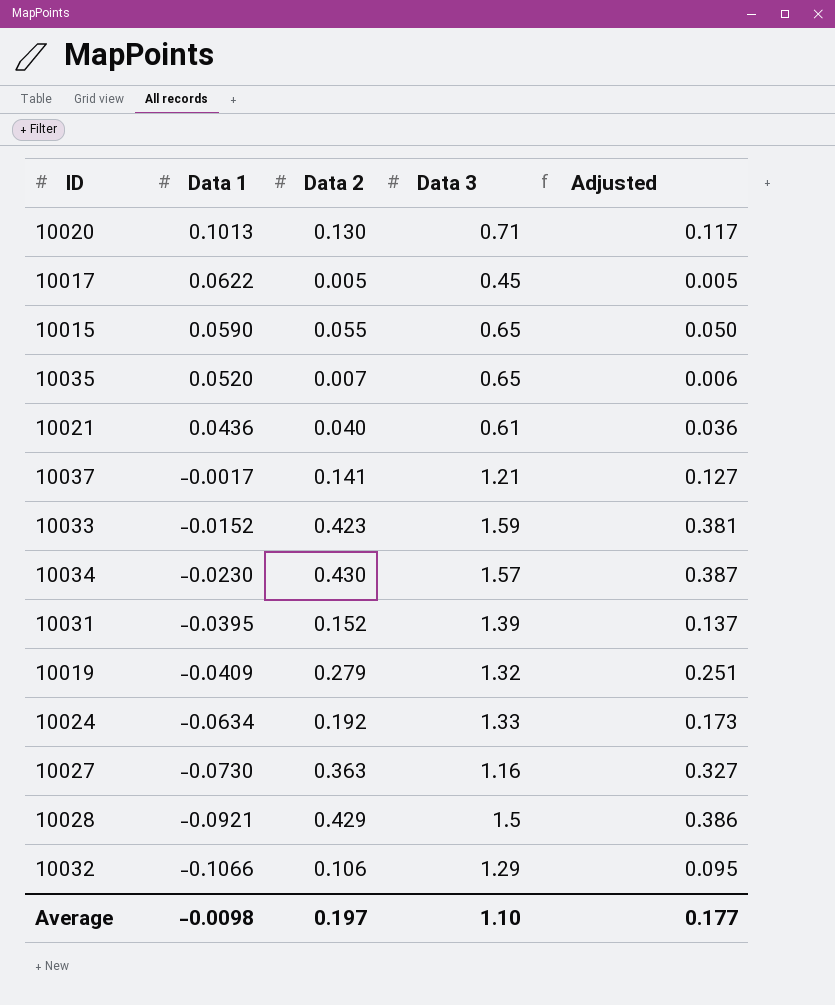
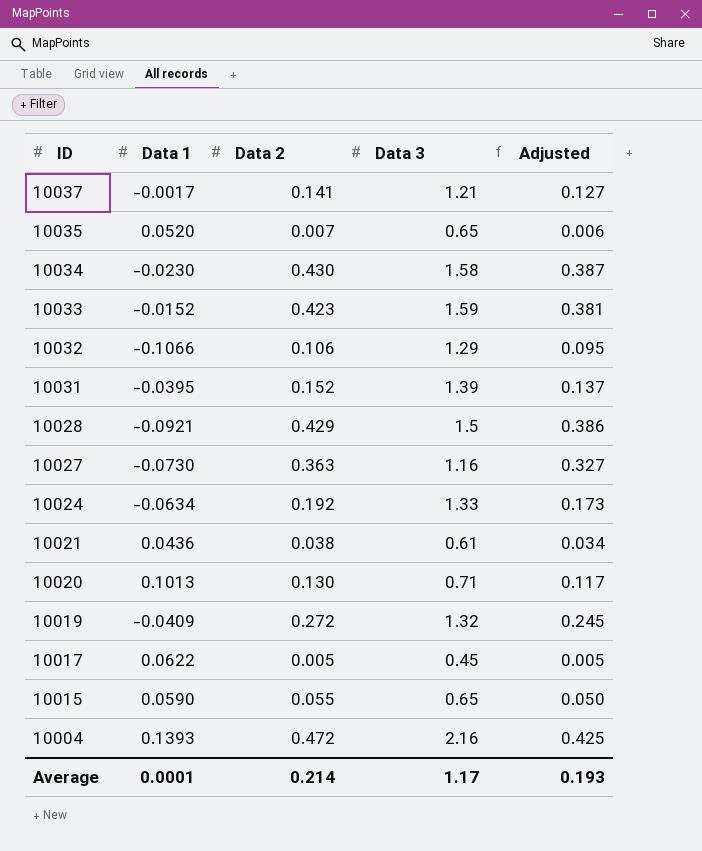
row order: Data 1 descending -> ID descending
10034 | Data 3: 1.57 -> 1.58
10021 | Data 2: 0.040 -> 0.038
10021 | Adjusted: 0.036 -> 0.034
10019 | Data 2: 0.279 -> 0.272
10019 | Adjusted: 0.251 -> 0.245
row 10004: none -> 0.1393 | 0.472 | 2.16 | 0.425
Average | Data 1: -0.0098 -> 0.0001
Average | Data 2: 0.197 -> 0.214
Average | Data 3: 1.10 -> 1.17
Average | Adjusted: 0.177 -> 0.193

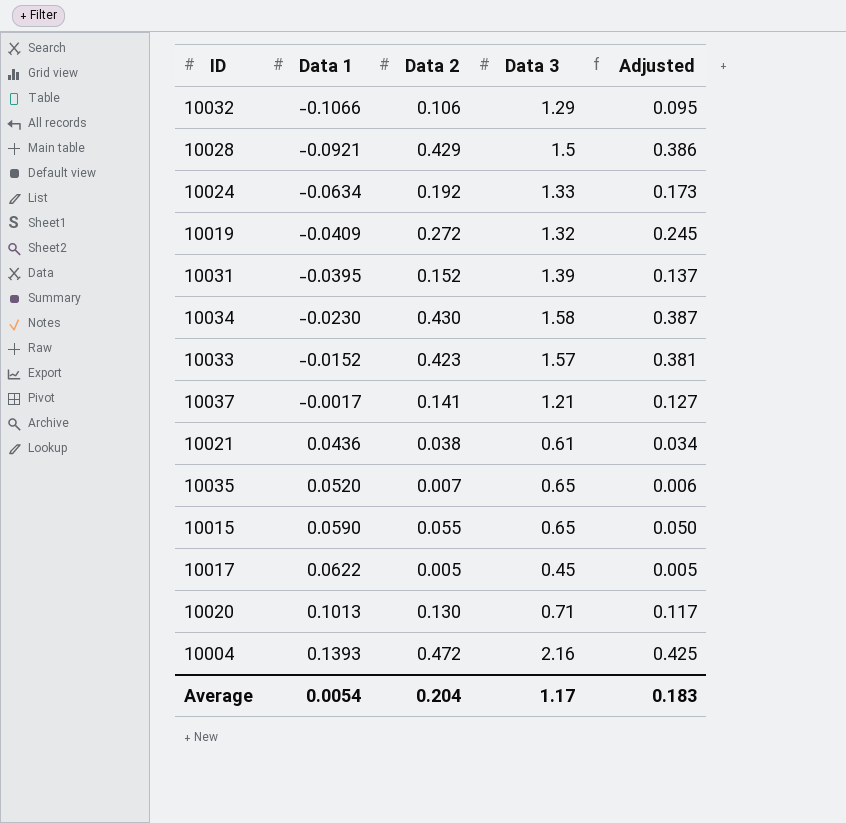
row order: ID descending -> Data 1 ascending
row 10027: -0.0730 | 0.363 | 1.16 | 0.327 -> none
10033 | Data 3: 1.59 -> 1.57
Average | Data 1: 0.0001 -> 0.0054
Average | Data 2: 0.214 -> 0.204
Average | Adjusted: 0.193 -> 0.183

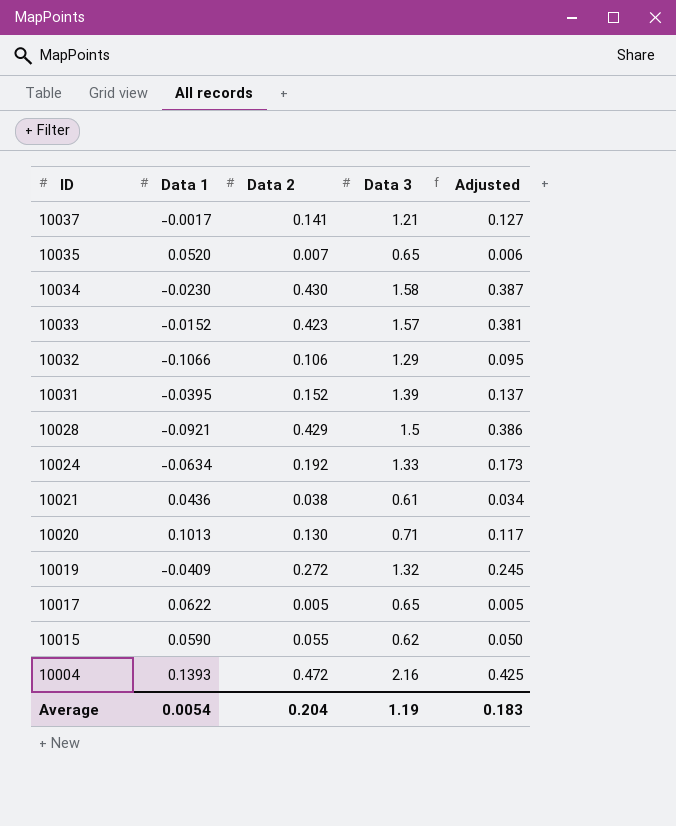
row order: Data 1 ascending -> ID descending
10017 | Data 3: 0.45 -> 0.65
10015 | Data 3: 0.65 -> 0.62
Average | Data 3: 1.17 -> 1.19

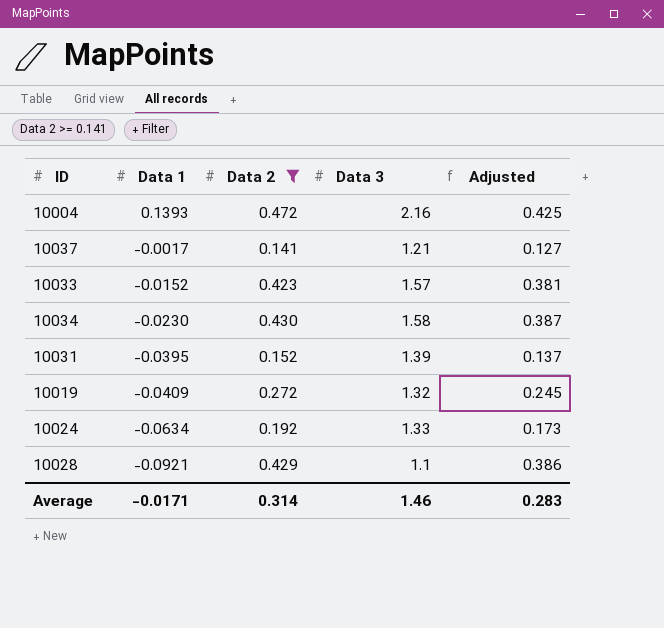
filter: none -> Data 2 >= 0.141
row order: ID descending -> Data 1 descending
10028 | Data 3: 1.5 -> 1.1
Average | Data 1: 0.0054 -> -0.0171
Average | Data 2: 0.204 -> 0.314
Average | Data 3: 1.19 -> 1.46
Average | Adjusted: 0.183 -> 0.283

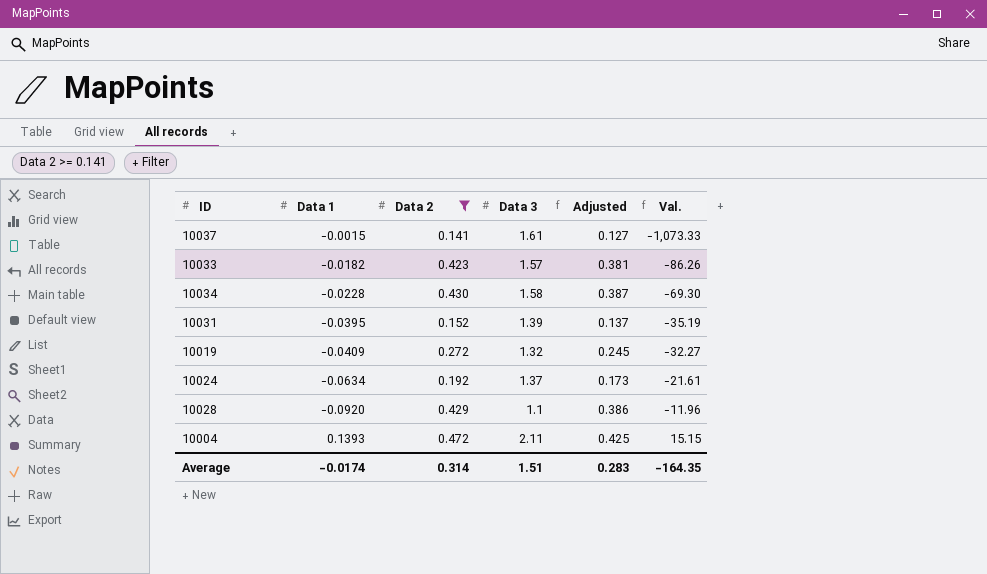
row order: Data 1 descending -> Val. ascending
column Val. | formula: none -> [Data 3] / [Data 1]
10037 | Data 1: -0.0017 -> -0.0015
10037 | Data 3: 1.21 -> 1.61
10033 | Data 1: -0.0152 -> -0.0182
10034 | Data 1: -0.0230 -> -0.0228
10024 | Data 3: 1.33 -> 1.37
10028 | Data 1: -0.0921 -> -0.0920
10004 | Data 3: 2.16 -> 2.11
Average | Data 1: -0.0171 -> -0.0174
Average | Data 3: 1.46 -> 1.51

